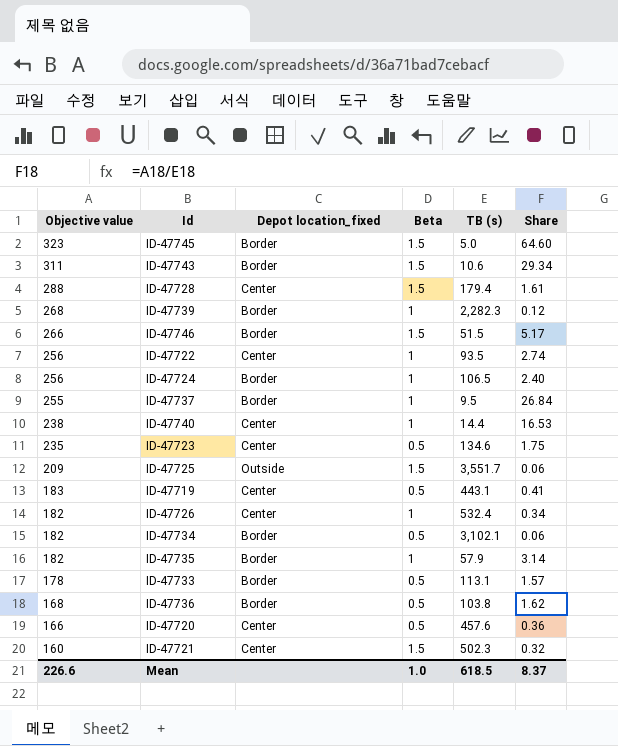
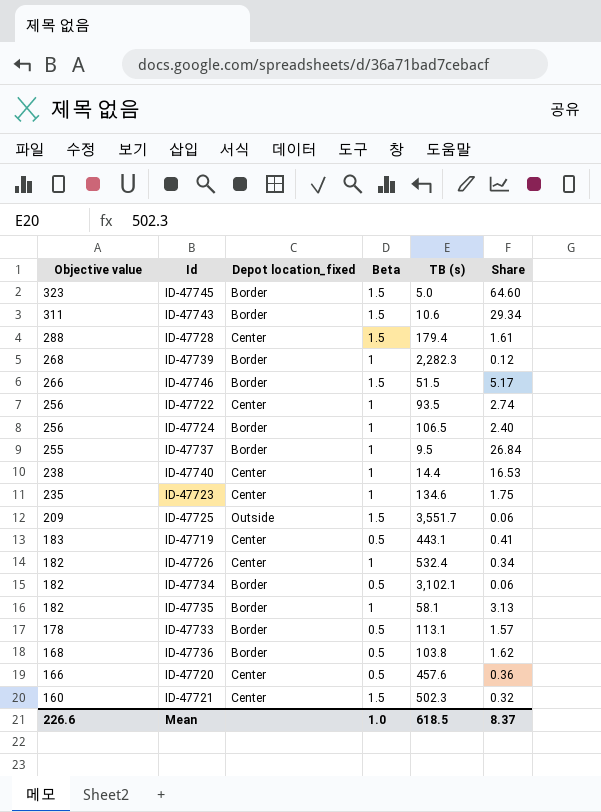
ID-47723 | Beta: 0.5 -> 1
ID-47735 | TB (s): 57.9 -> 58.1
ID-47735 | Share: 3.14 -> 3.13

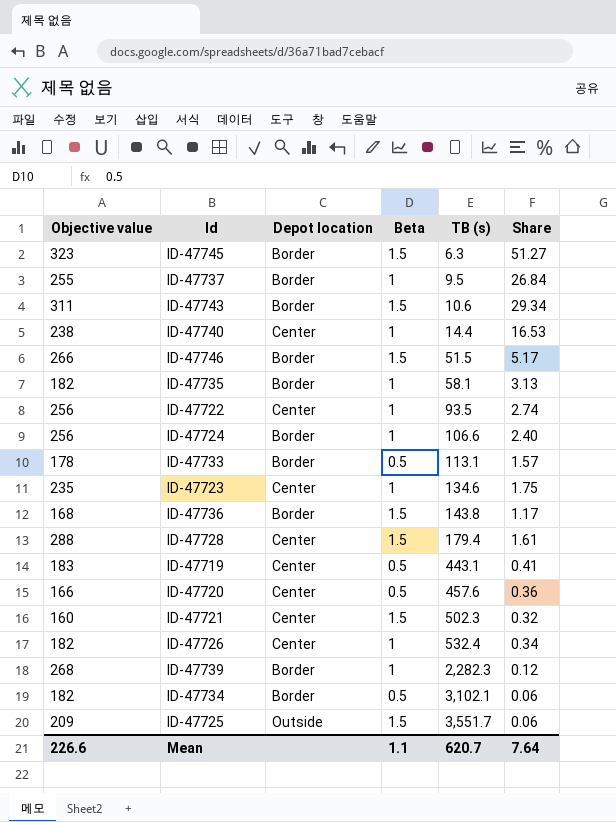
row order: Objective value descending -> TB (s) ascending
column name: Depot location_fixed -> Depot location
ID-47745 | TB (s): 5.0 -> 6.3
ID-47745 | Share: 64.60 -> 51.27
ID-47724 | TB (s): 106.5 -> 106.6
ID-47736 | Beta: 0.5 -> 1.5
ID-47736 | TB (s): 103.8 -> 143.8
ID-47736 | Share: 1.62 -> 1.17
Mean | Beta: 1.0 -> 1.1
Mean | TB (s): 618.5 -> 620.7
Mean | Share: 8.37 -> 7.64

